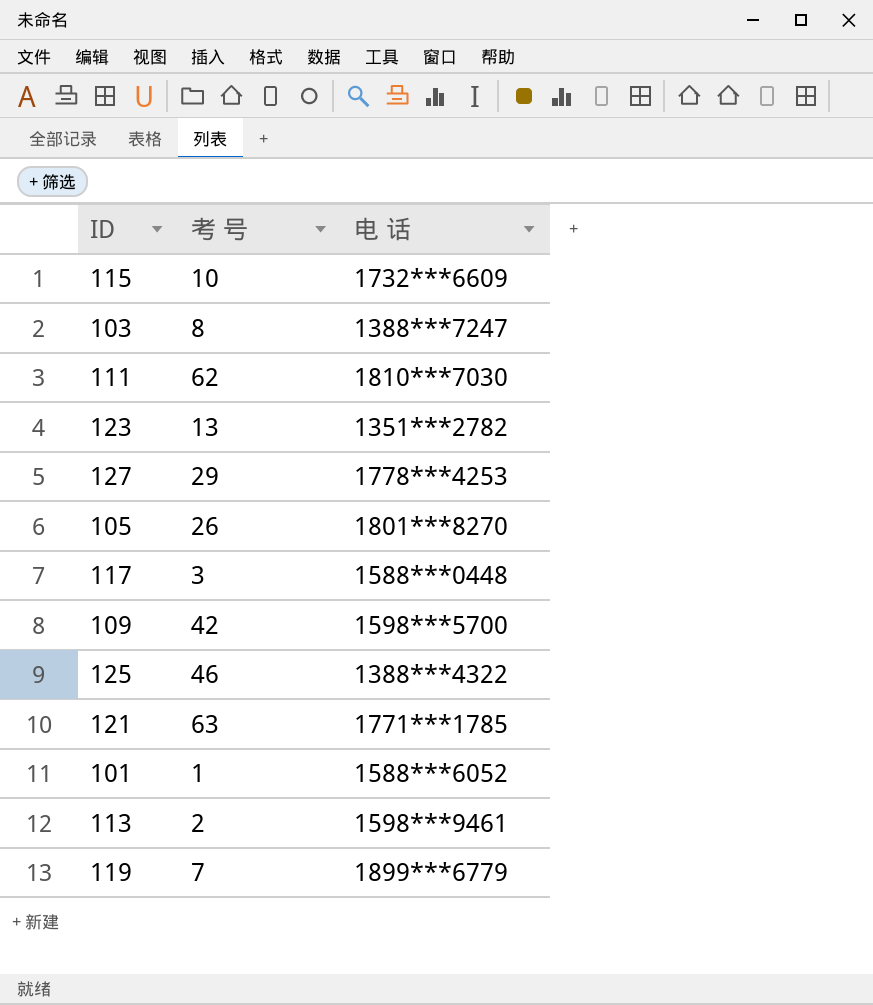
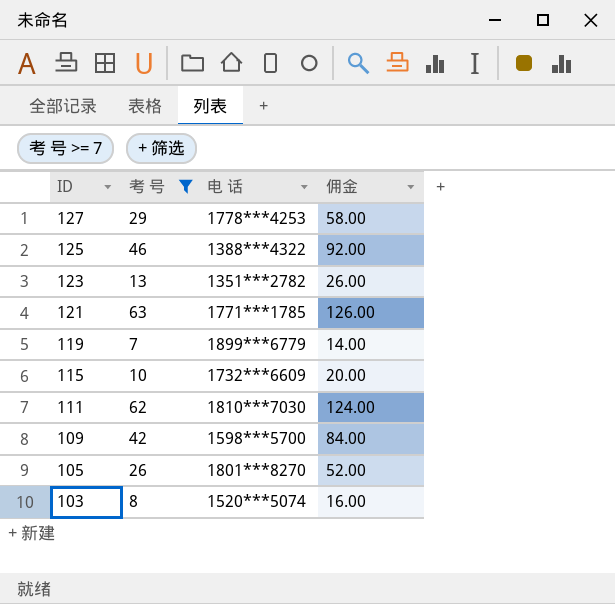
filter: none -> 考 号 >= 7
row order: none -> ID descending
column 佣金 | formula: none -> [考 号] * 2
103 | 电 话: 1388***7247 -> 1520***5074

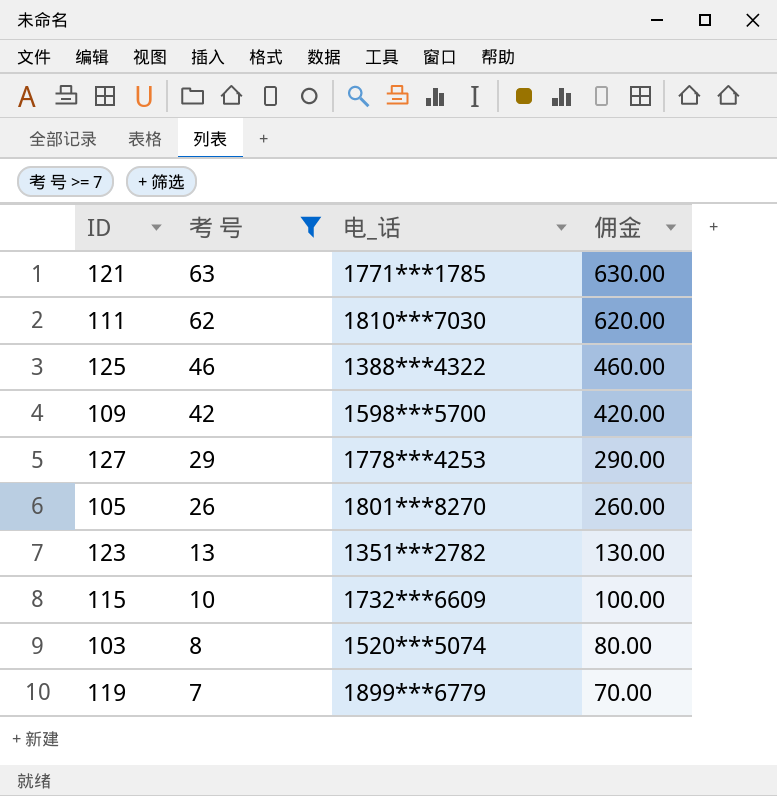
row order: ID descending -> 考 号 descending
column name: 电 话 -> 电_话
column 佣金 | formula: [考 号] * 2 -> [考 号] * 10

